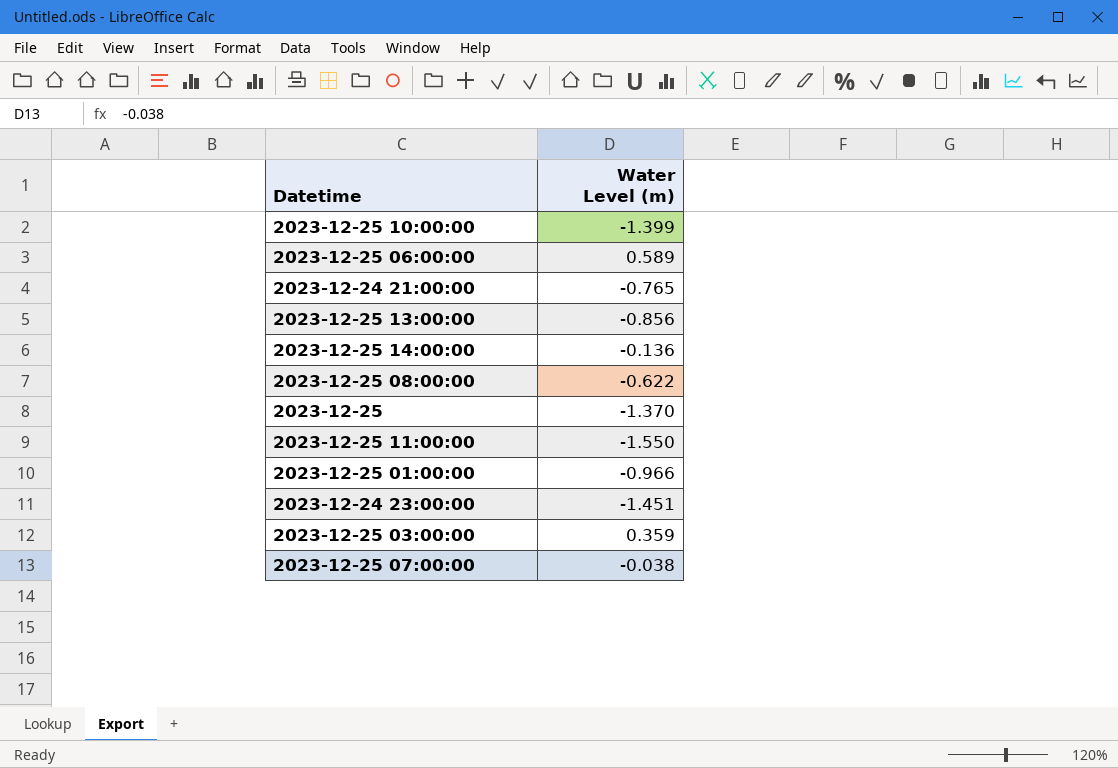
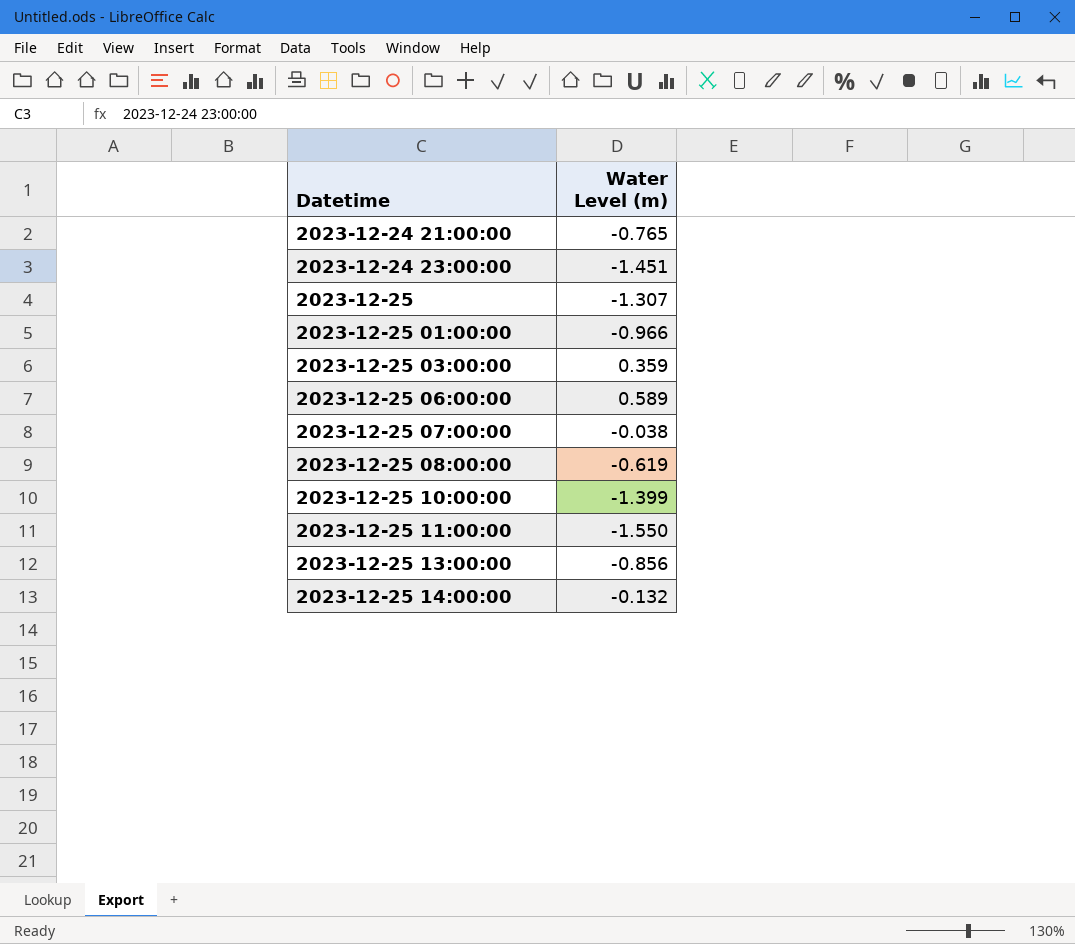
row order: none -> Datetime ascending
2023-12-25 | Water Level (m): -1.370 -> -1.307
2023-12-25 08:00:00 | Water Level (m): -0.622 -> -0.619
2023-12-25 14:00:00 | Water Level (m): -0.136 -> -0.132

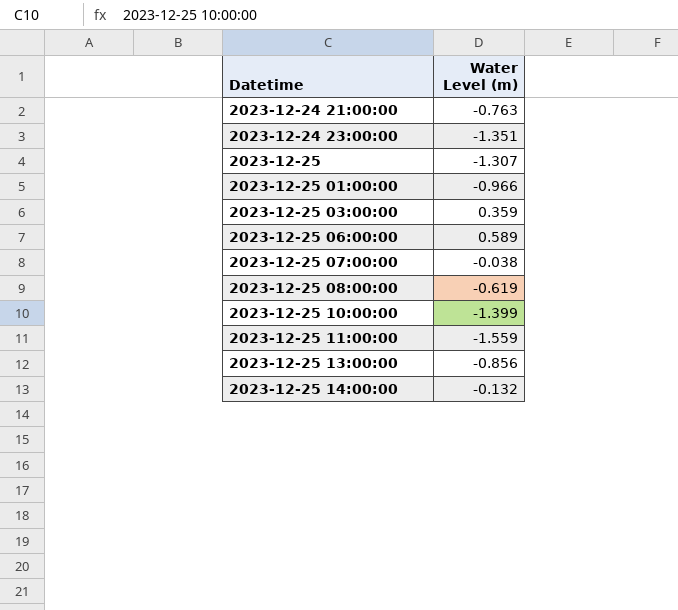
2023-12-24 21:00:00 | Water Level (m): -0.765 -> -0.763
2023-12-24 23:00:00 | Water Level (m): -1.451 -> -1.351
2023-12-25 11:00:00 | Water Level (m): -1.550 -> -1.559

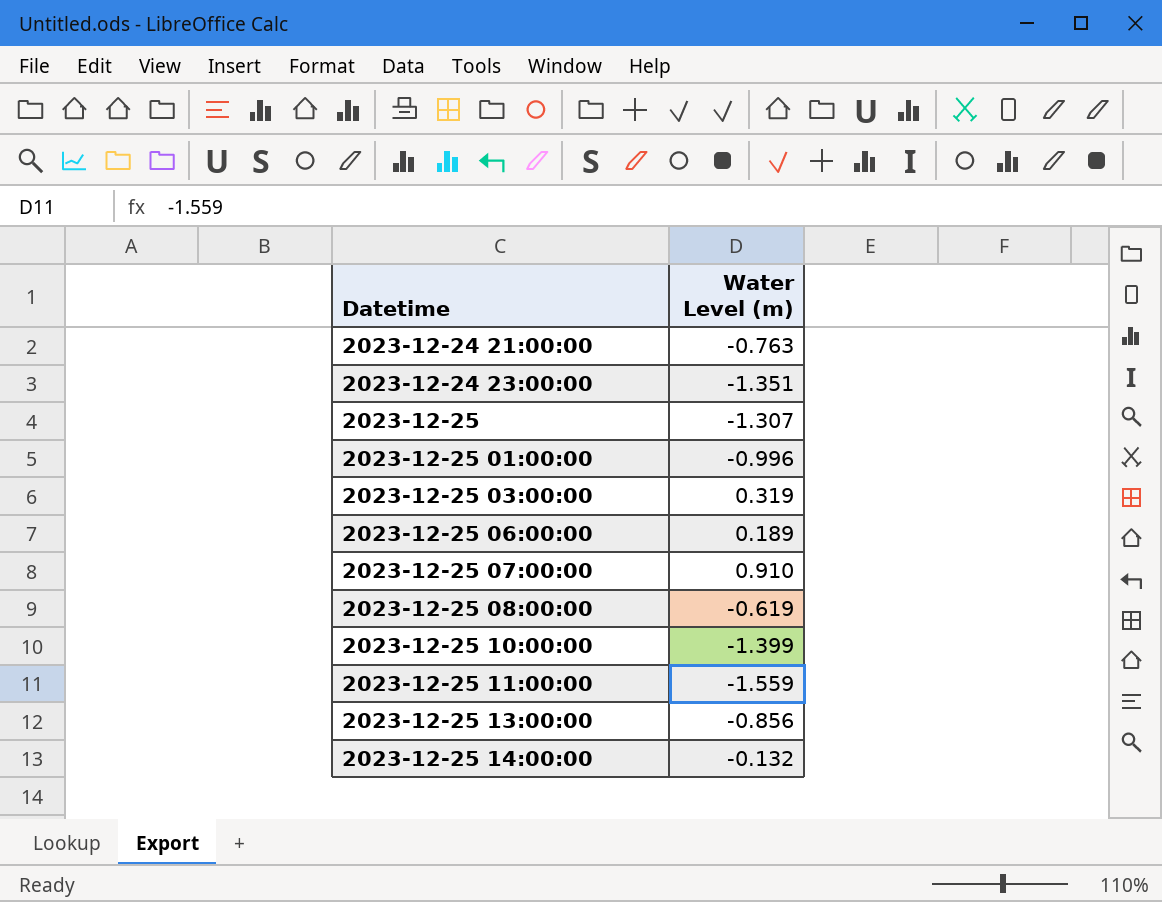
2023-12-25 01:00:00 | Water Level (m): -0.966 -> -0.996
2023-12-25 03:00:00 | Water Level (m): 0.359 -> 0.319
2023-12-25 06:00:00 | Water Level (m): 0.589 -> 0.189
2023-12-25 07:00:00 | Water Level (m): -0.038 -> 0.910

